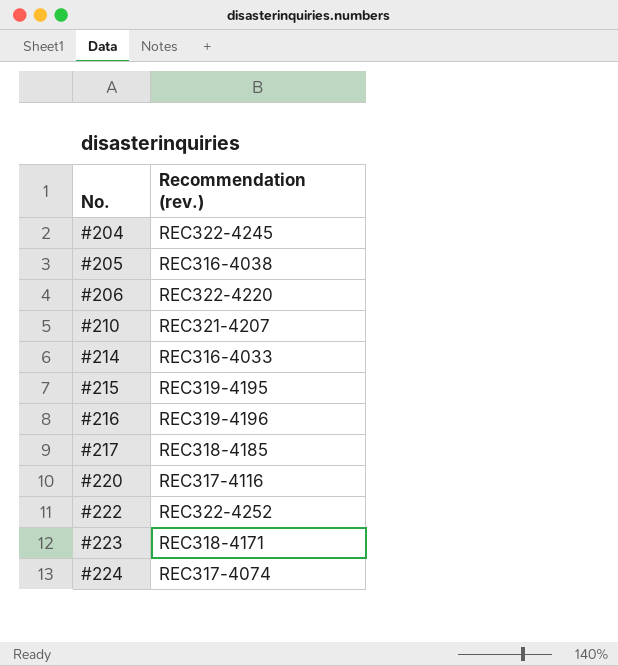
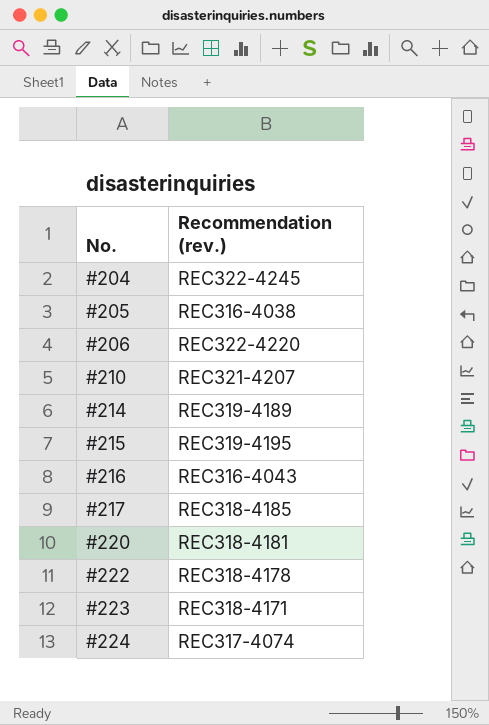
#214 | Recommendation (rev.): REC316-4033 -> REC319-4189
#216 | Recommendation (rev.): REC319-4196 -> REC316-4043
#220 | Recommendation (rev.): REC317-4116 -> REC318-4181
#222 | Recommendation (rev.): REC322-4252 -> REC318-4178

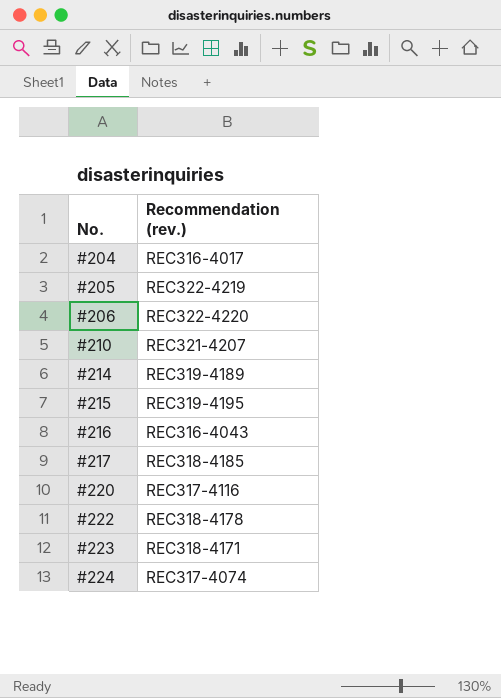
#204 | Recommendation (rev.): REC322-4245 -> REC316-4017
#205 | Recommendation (rev.): REC316-4038 -> REC322-4219
#220 | Recommendation (rev.): REC318-4181 -> REC317-4116

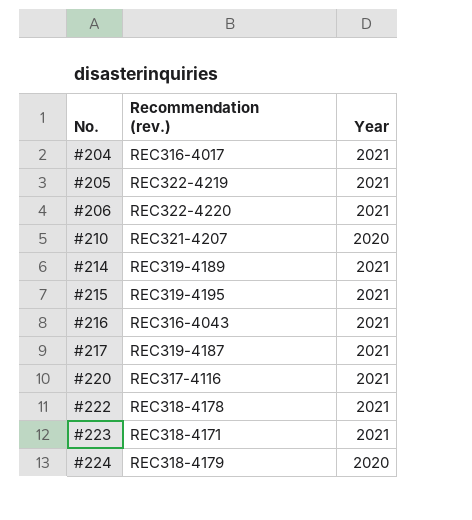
column Year | position: none -> 3
#217 | Recommendation (rev.): REC318-4185 -> REC319-4187
#224 | Recommendation (rev.): REC317-4074 -> REC318-4179

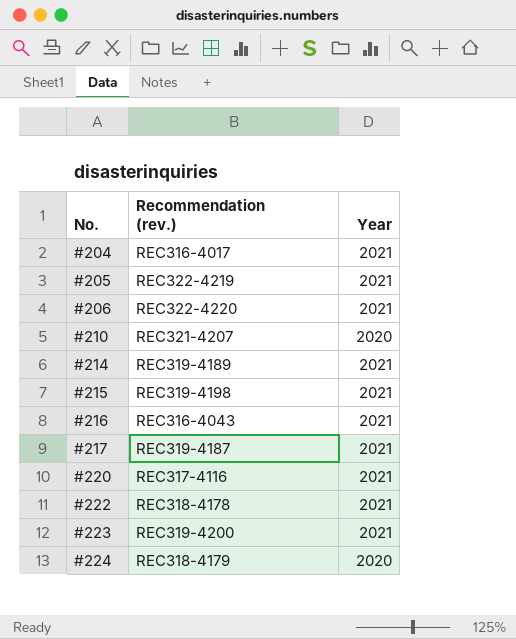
#215 | Recommendation (rev.): REC319-4195 -> REC319-4198
#223 | Recommendation (rev.): REC318-4171 -> REC319-4200

